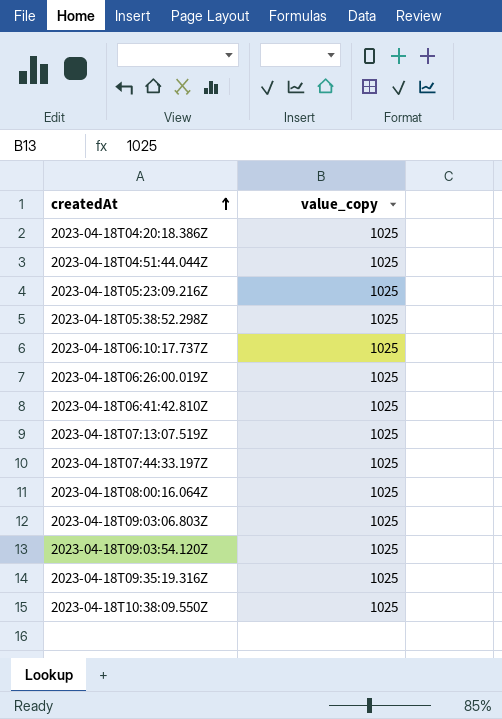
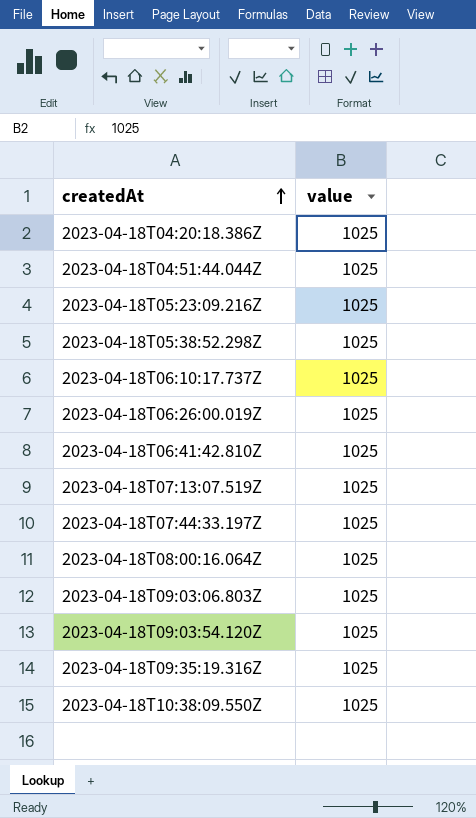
column name: value_copy -> value

